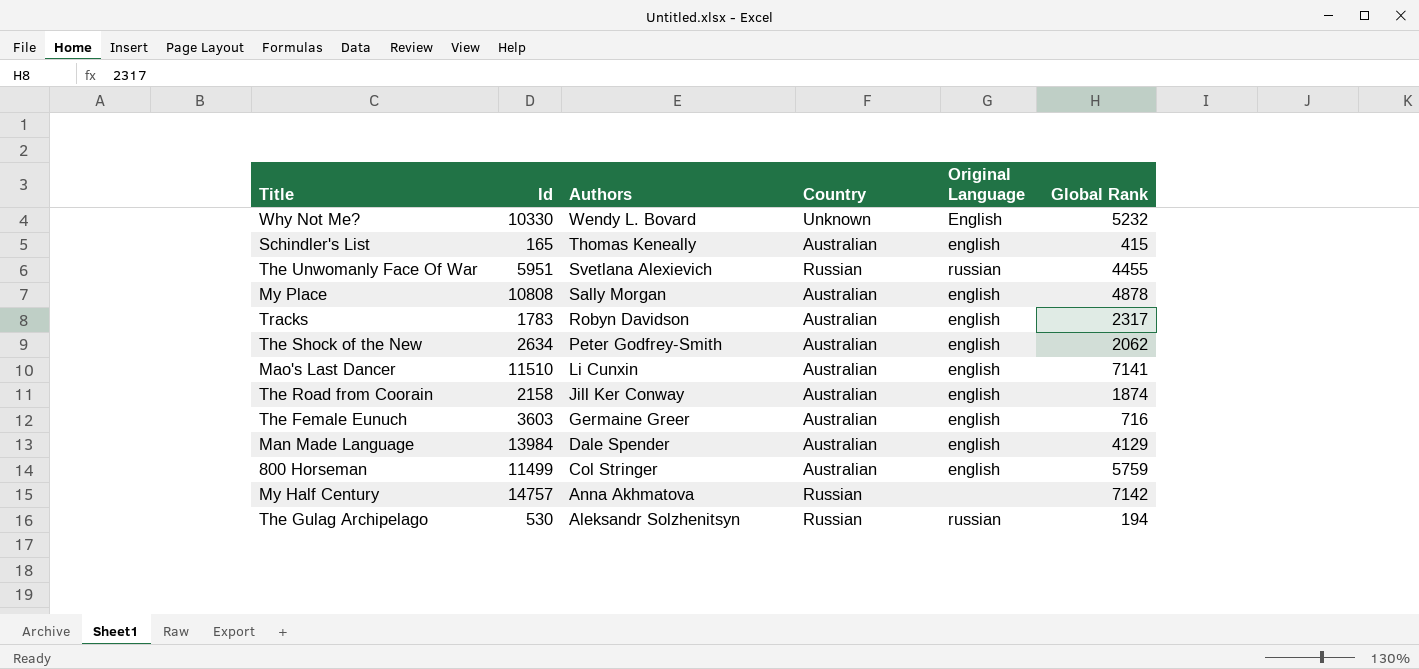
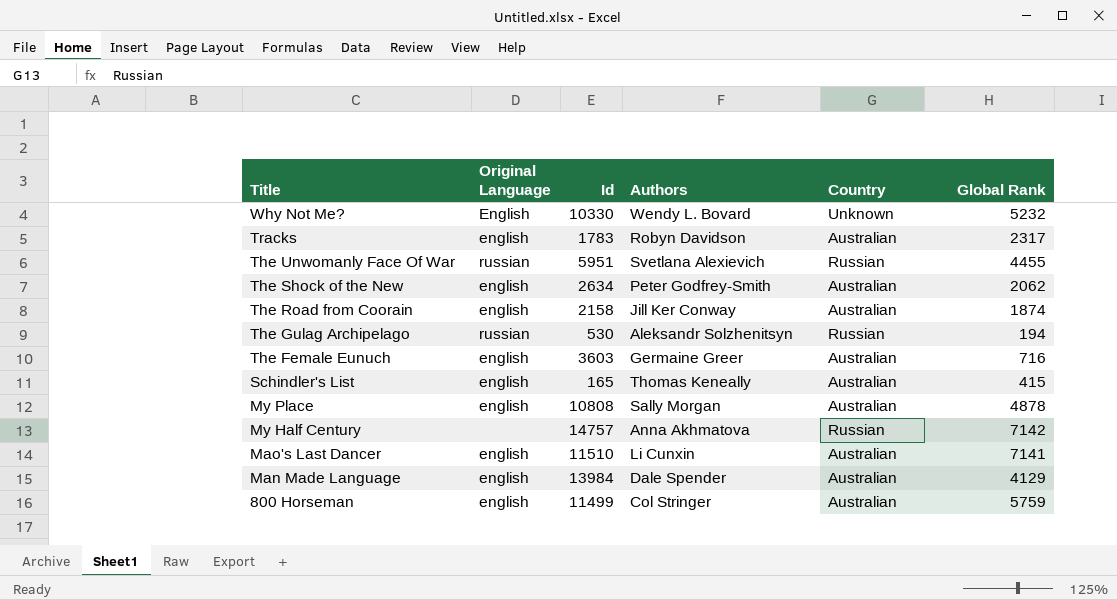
row order: Authors descending -> Title descending
column Original Language | position: 5 -> 2

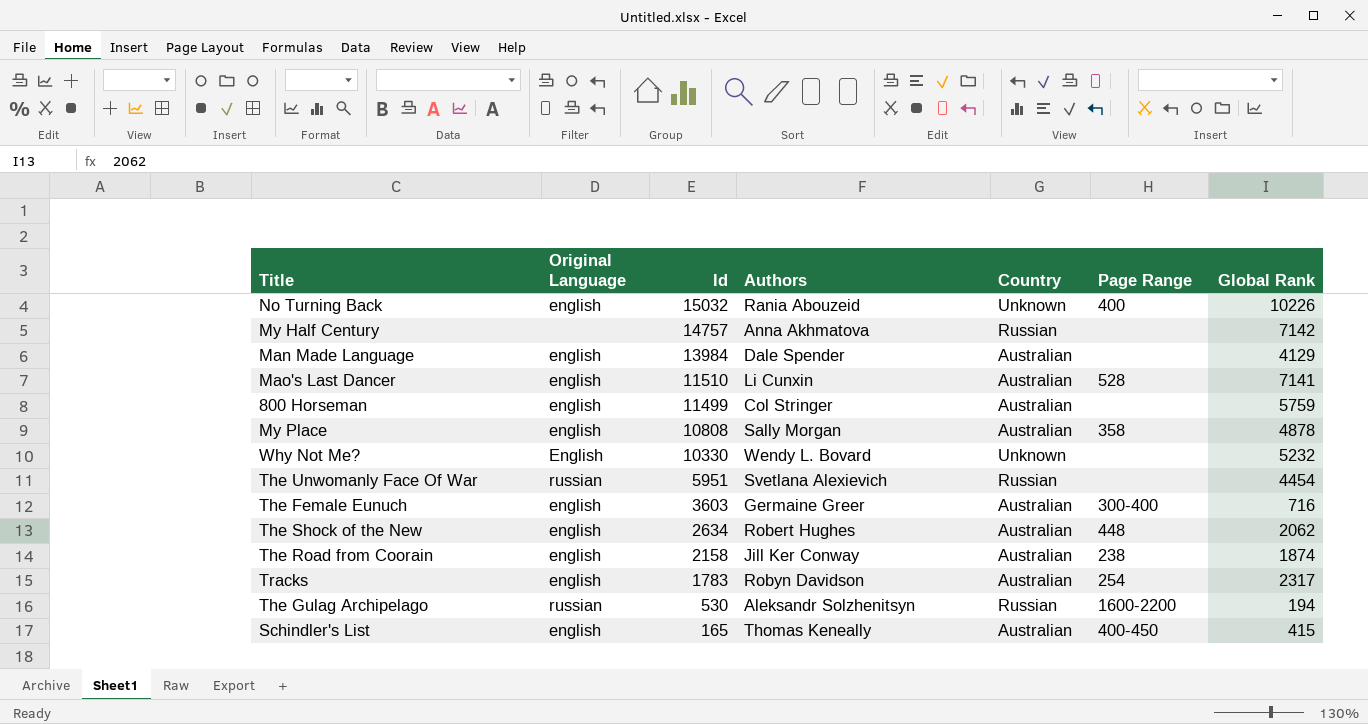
row order: Title descending -> Id descending
column Page Range | position: none -> 6
row No Turning Back: none -> english | 15032 | Rania Abouzeid | Unknown | 400 | 10226
The Unwomanly Face Of War | Global Rank: 4455 -> 4454
The Shock of the New | Authors: Peter Godfrey-Smith -> Robert Hughes

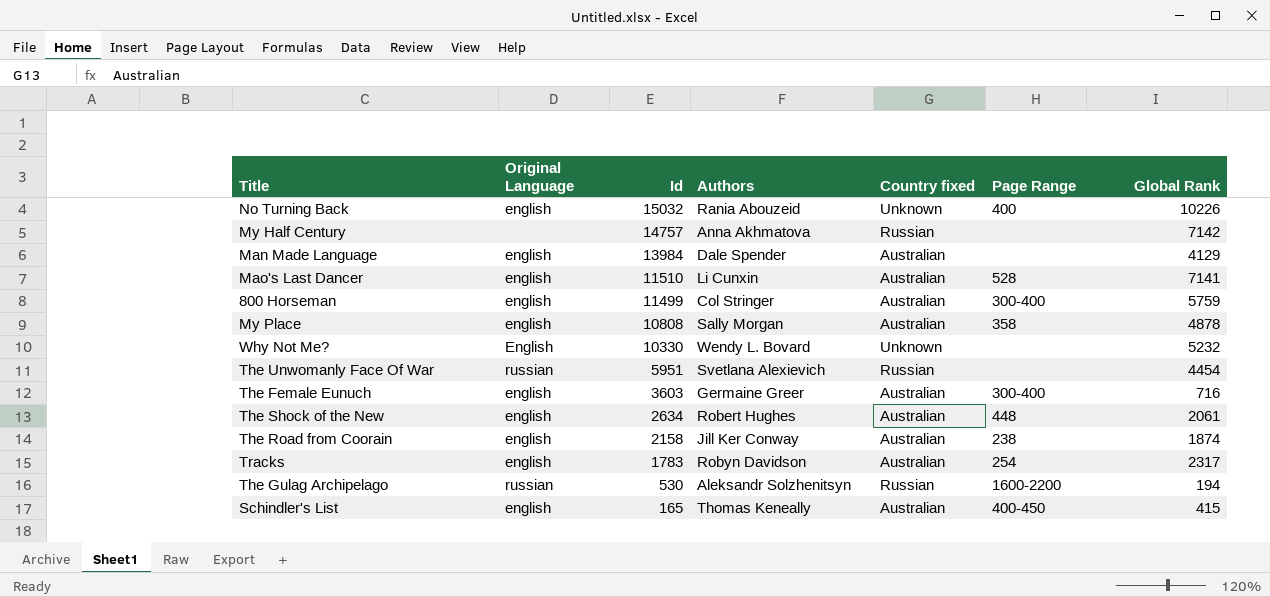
column name: Country -> Country fixed
800 Horseman | Page Range: none -> 300-400
The Shock of the New | Global Rank: 2062 -> 2061

